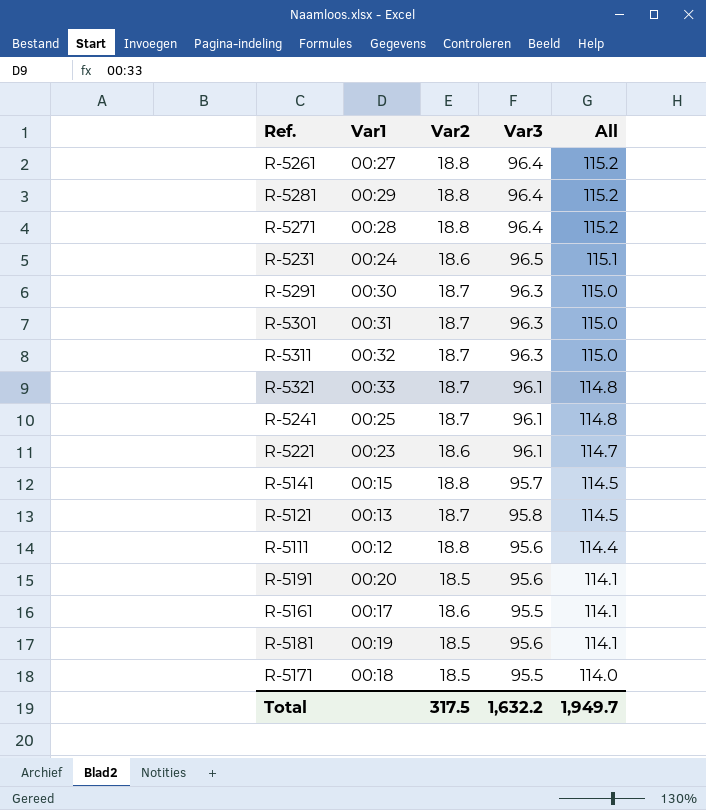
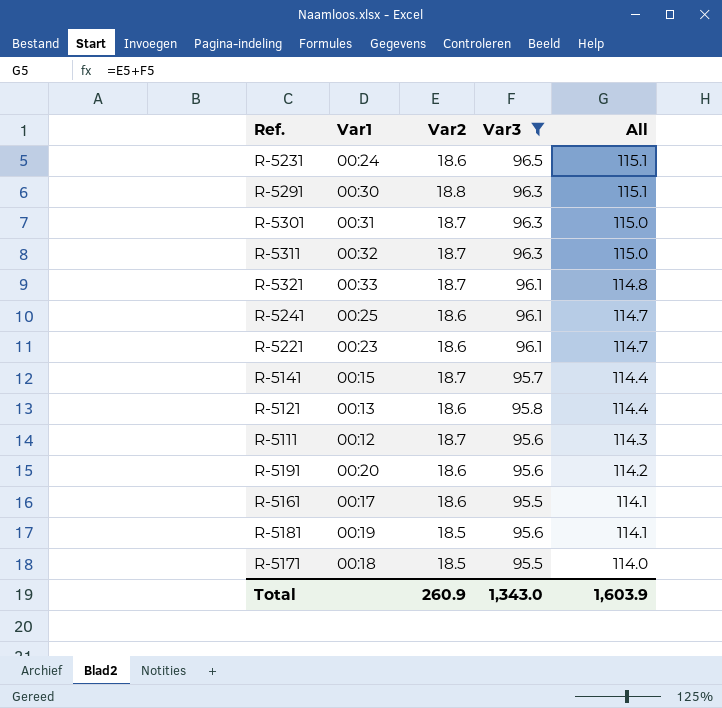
filter: none -> Var3 != 96.4
R-5291 | Var2: 18.7 -> 18.8
R-5291 | All: 115.0 -> 115.1
R-5241 | Var2: 18.7 -> 18.6
R-5241 | All: 114.8 -> 114.7
R-5141 | Var2: 18.8 -> 18.7
R-5141 | All: 114.5 -> 114.4
R-5121 | Var2: 18.7 -> 18.6
R-5121 | All: 114.5 -> 114.4
R-5111 | Var2: 18.8 -> 18.7
R-5111 | All: 114.4 -> 114.3
R-5191 | Var2: 18.5 -> 18.6
R-5191 | All: 114.1 -> 114.2
Total | Var2: 317.5 -> 260.9
Total | Var3: 1,632.2 -> 1,343.0
Total | All: 1,949.7 -> 1,603.9

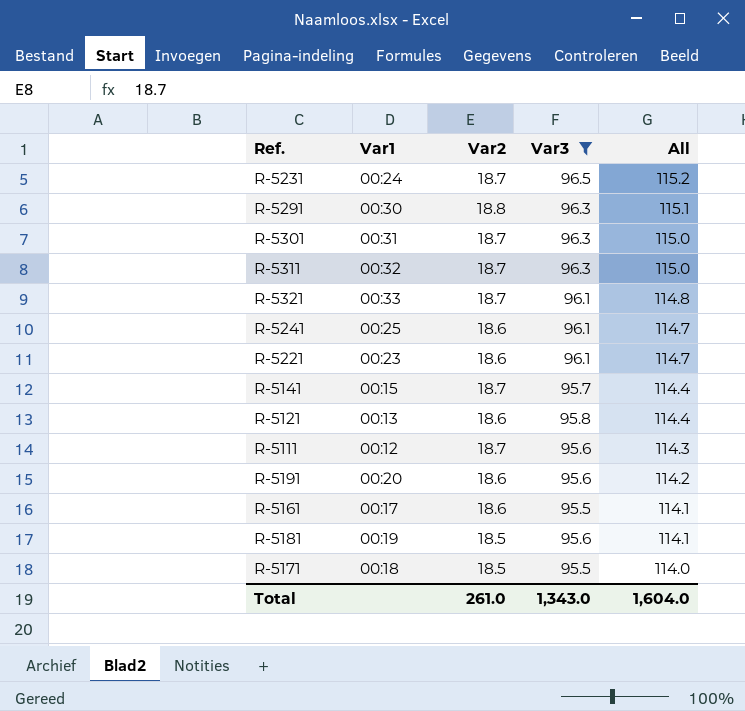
R-5231 | Var2: 18.6 -> 18.7
R-5231 | All: 115.1 -> 115.2
Total | Var2: 260.9 -> 261.0
Total | All: 1,603.9 -> 1,604.0

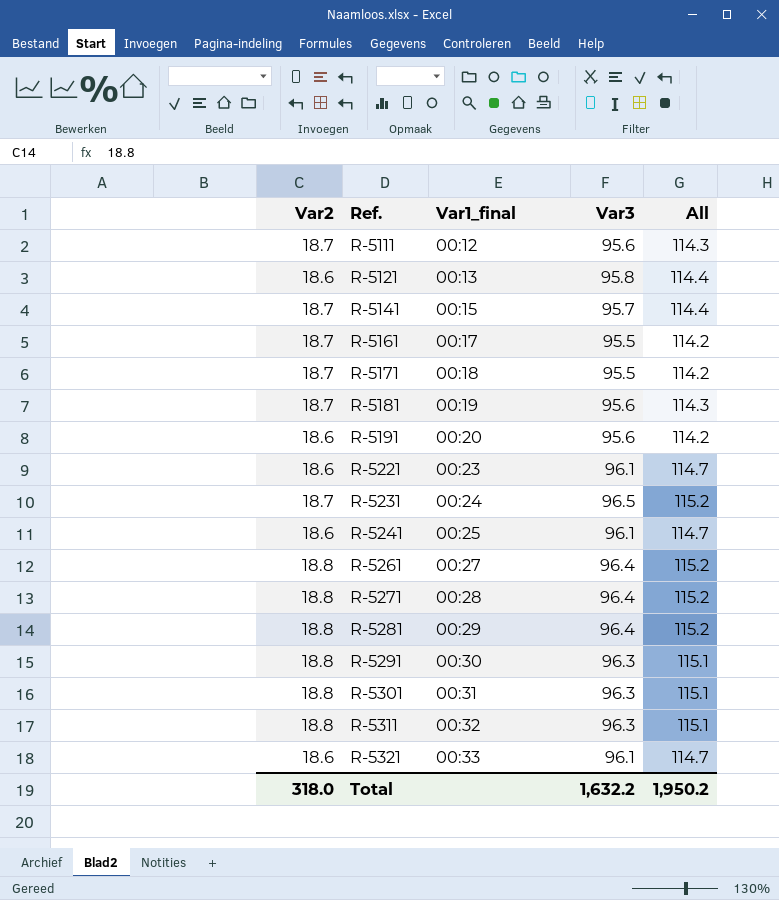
filter: Var3 != 96.4 -> none
row order: All descending -> Ref. ascending
column Var2 | position: 3 -> 1
column name: Var1 -> Var1_final
R-5161 | Var2: 18.6 -> 18.7
R-5161 | All: 114.1 -> 114.2
R-5171 | Var2: 18.5 -> 18.7
R-5171 | All: 114.0 -> 114.2
R-5181 | Var2: 18.5 -> 18.7
R-5181 | All: 114.1 -> 114.3
R-5301 | Var2: 18.7 -> 18.8
R-5301 | All: 115.0 -> 115.1
R-5311 | Var2: 18.7 -> 18.8
R-5311 | All: 115.0 -> 115.1
R-5321 | Var2: 18.7 -> 18.6
R-5321 | All: 114.8 -> 114.7
Total | Var2: 261.0 -> 318.0
Total | Var3: 1,343.0 -> 1,632.2
Total | All: 1,604.0 -> 1,950.2

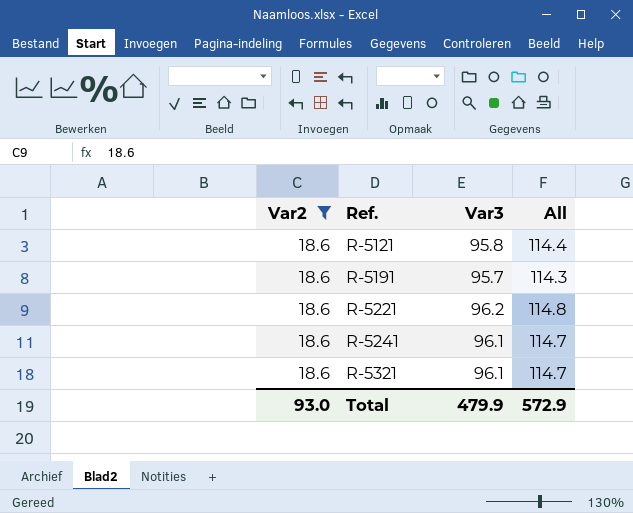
filter: none -> Var2 = 18.6
column Var1_final | position: 3 -> none
R-5191 | Var3: 95.6 -> 95.7
R-5191 | All: 114.2 -> 114.3
R-5221 | Var3: 96.1 -> 96.2
R-5221 | All: 114.7 -> 114.8
Total | Var2: 318.0 -> 93.0
Total | Var3: 1,632.2 -> 479.9
Total | All: 1,950.2 -> 572.9

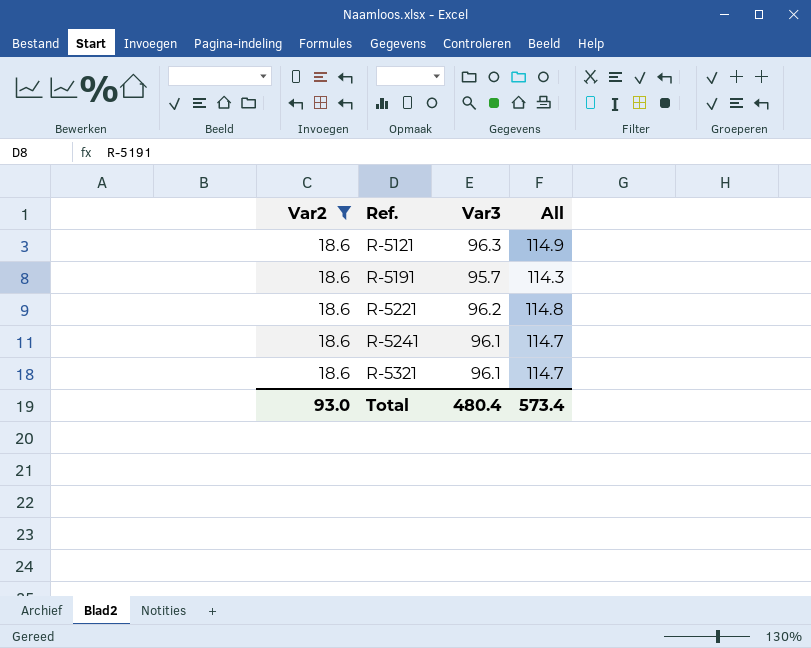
R-5121 | Var3: 95.8 -> 96.3
R-5121 | All: 114.4 -> 114.9
Total | Var3: 479.9 -> 480.4
Total | All: 572.9 -> 573.4

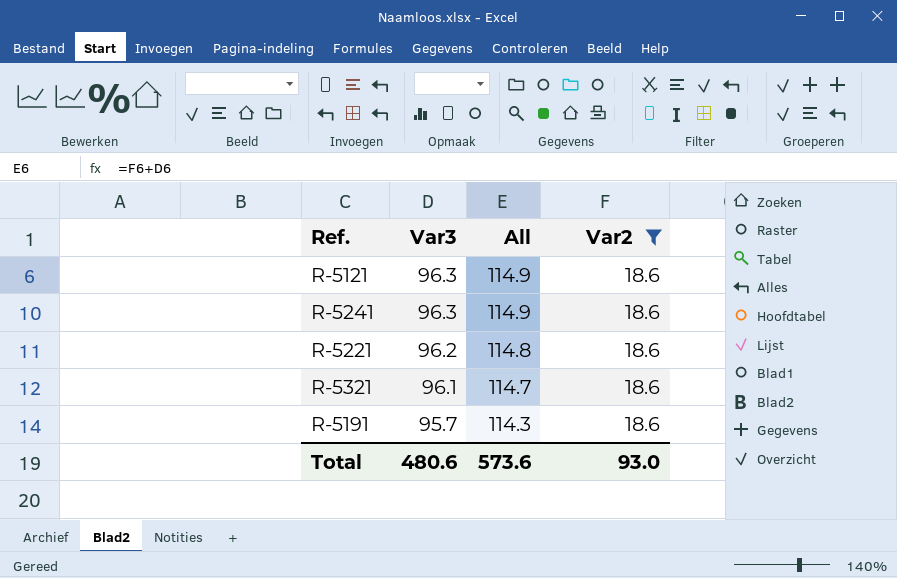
row order: Ref. ascending -> Var3 descending
column Var2 | position: 1 -> 4
R-5241 | Var3: 96.1 -> 96.3
R-5241 | All: 114.7 -> 114.9
Total | Var3: 480.4 -> 480.6
Total | All: 573.4 -> 573.6

